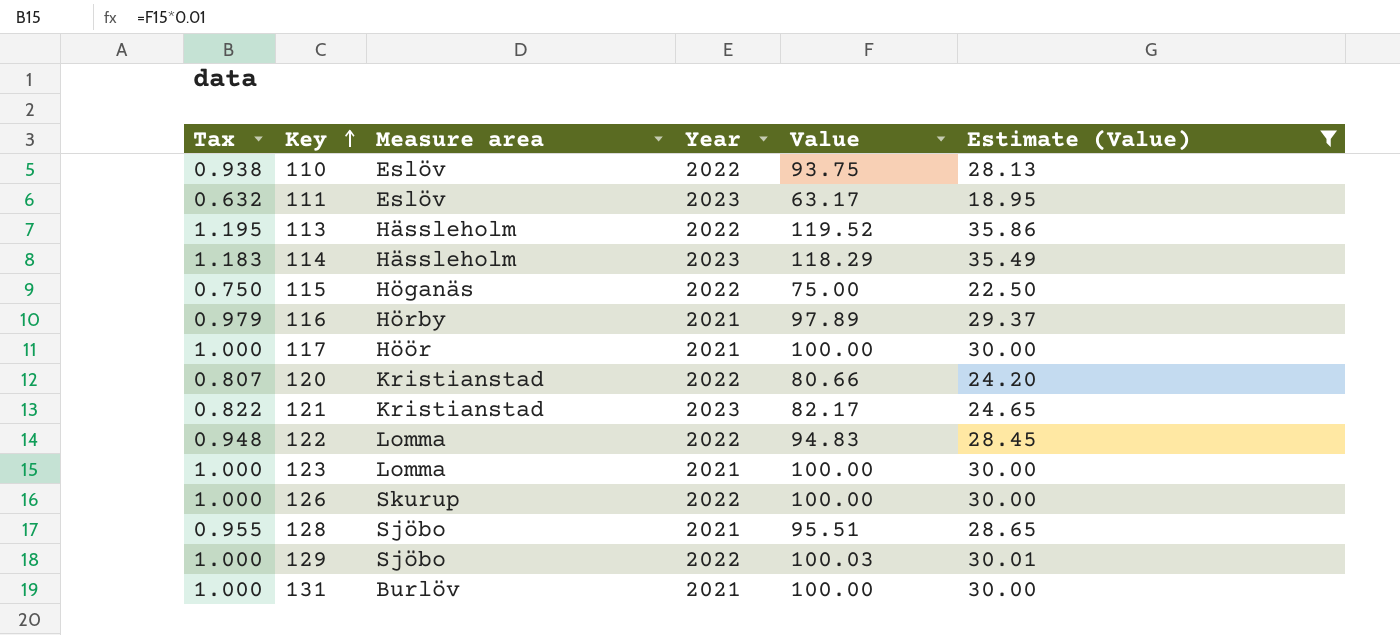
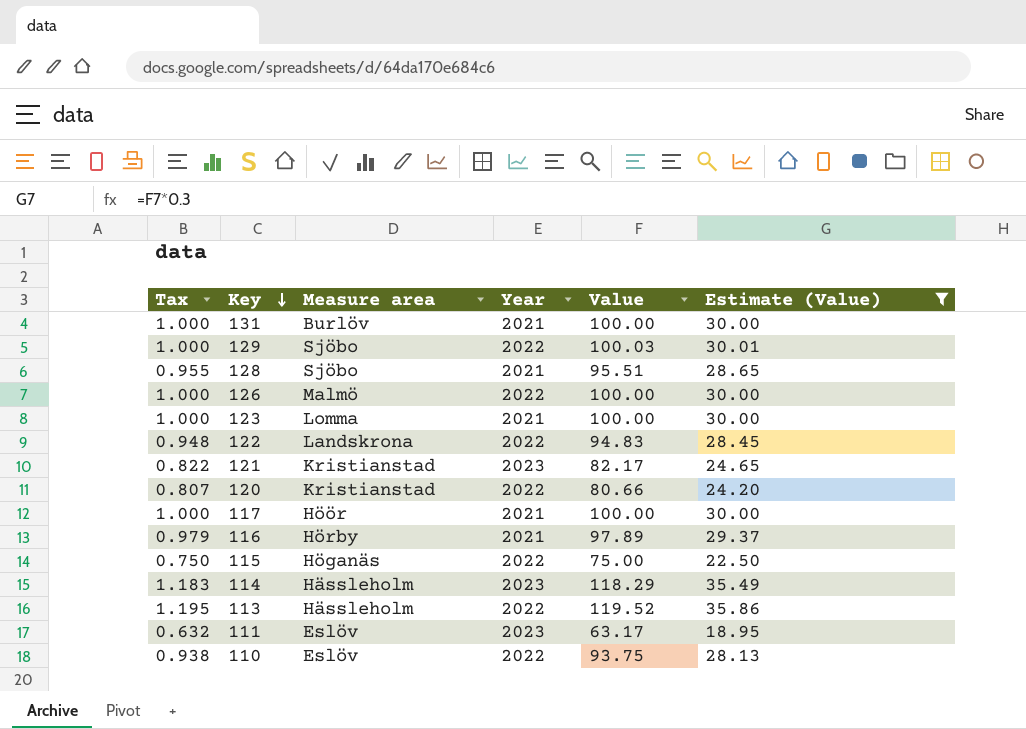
row order: Key ascending -> Key descending
126 | Measure area: Skurup -> Malmö
122 | Measure area: Lomma -> Landskrona

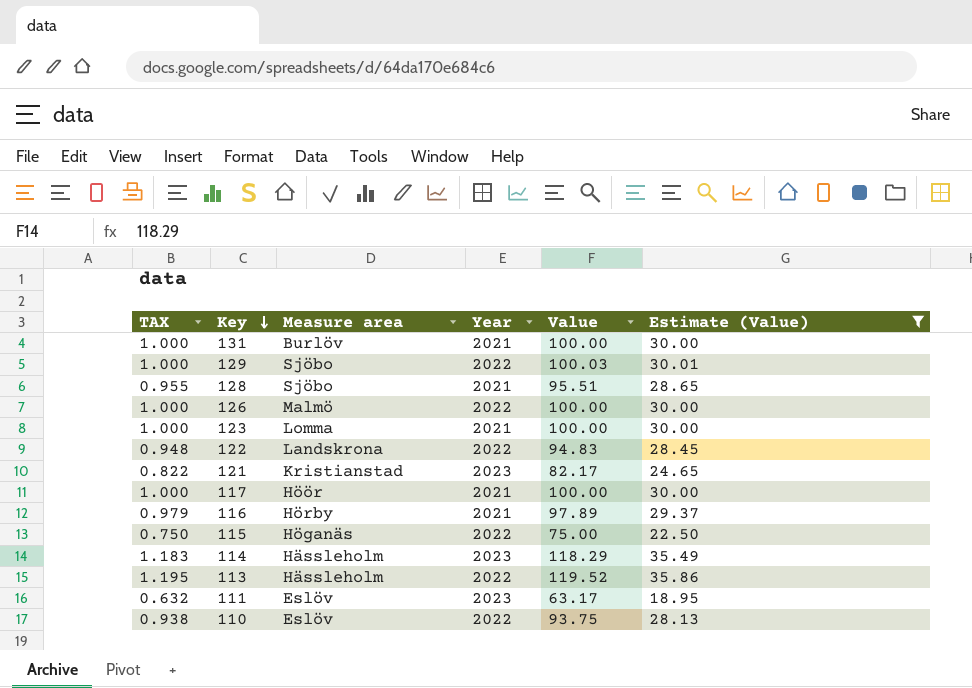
column name: Tax -> TAX
row 120: 0.807 | Kristianstad | 2022 | 80.66 | 24.20 -> none

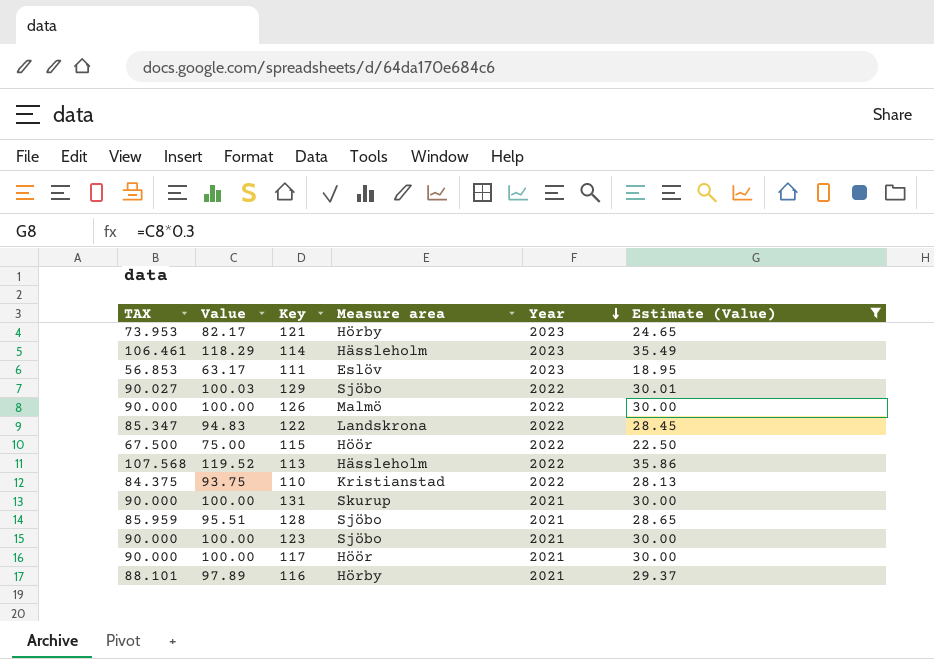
row order: Key descending -> Year descending
column TAX | formula: [Value] * 0.01 -> [Value] * 0.9
column Value | position: 5 -> 2
121 | Measure area: Kristianstad -> Hörby
115 | Measure area: Höganäs -> Höör
110 | Measure area: Eslöv -> Kristianstad
131 | Measure area: Burlöv -> Skurup
123 | Measure area: Lomma -> Sjöbo

